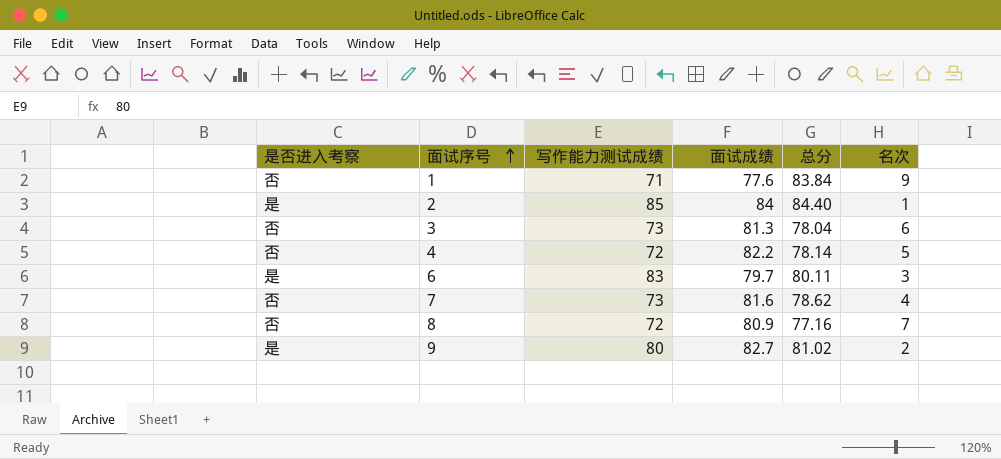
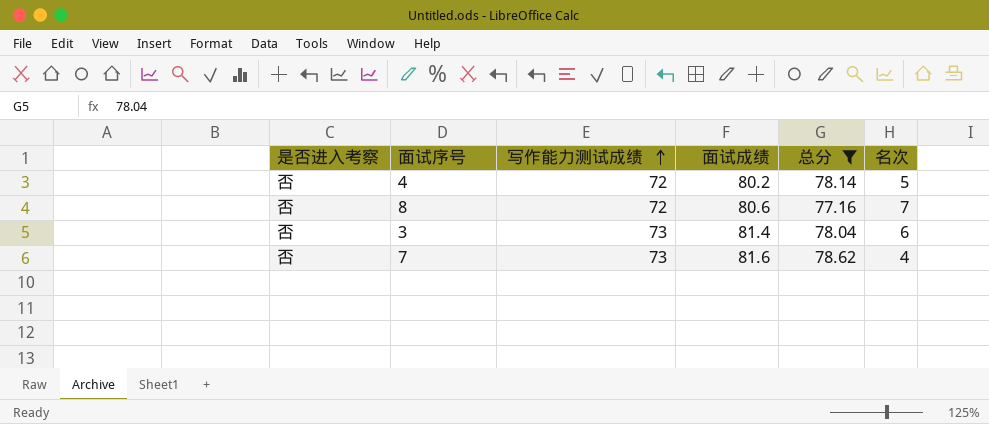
filter: none -> 总分 <= 78.62
row order: 面试序号 ascending -> 写作能力测试成绩 ascending
4 | 面试成绩: 82.2 -> 80.2
8 | 面试成绩: 80.9 -> 80.6
3 | 面试成绩: 81.3 -> 81.4

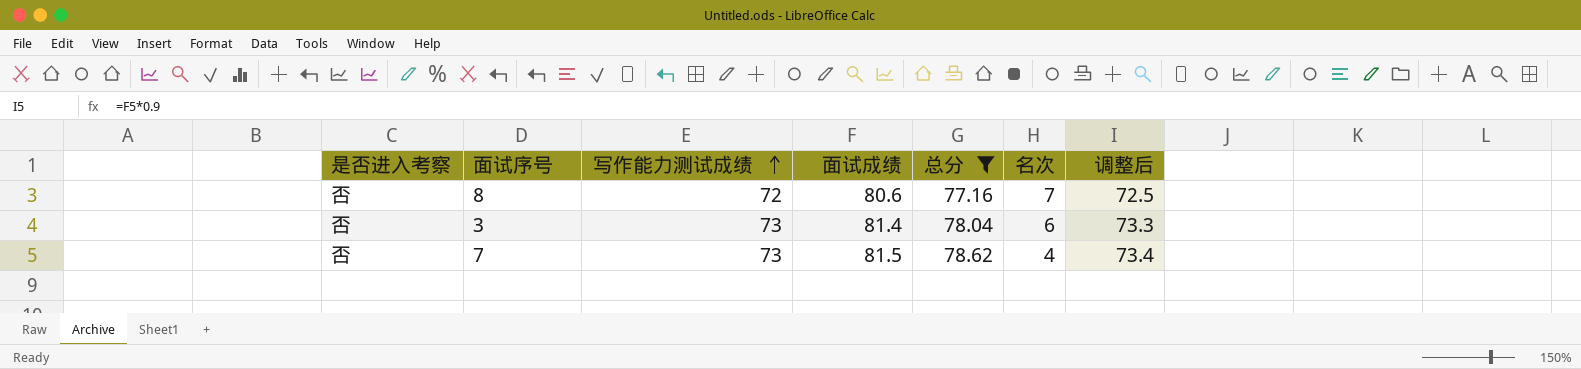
column 调整后 | formula: none -> [面试成绩] * 0.9
row 4: 否 | 72 | 80.2 | 78.14 | 5 -> none
7 | 面试成绩: 81.6 -> 81.5

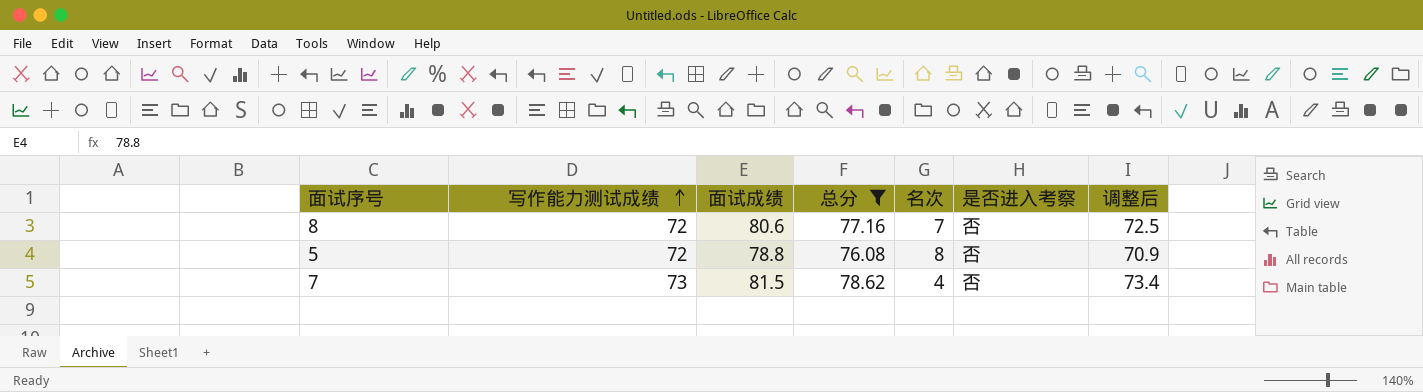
column 是否进入考察 | position: 1 -> 6
row 3: 否 | 73 | 81.4 | 78.04 | 6 | 73.3 -> none
row 5: none -> 72 | 78.8 | 76.08 | 8 | 否 | 70.9

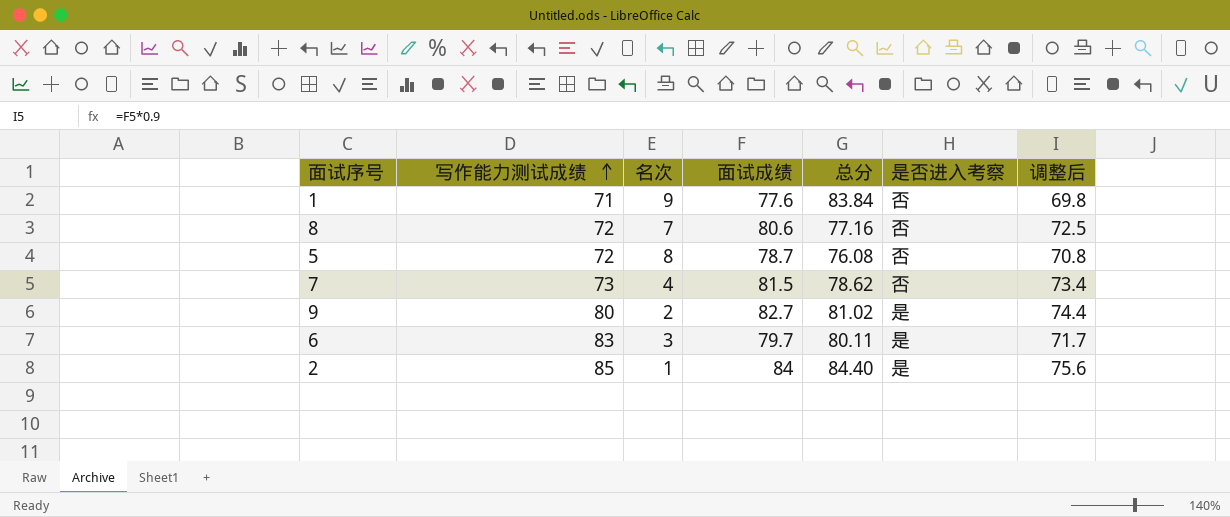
filter: 总分 <= 78.62 -> none
column 名次 | position: 5 -> 3
5 | 面试成绩: 78.8 -> 78.7
5 | 调整后: 70.9 -> 70.8

